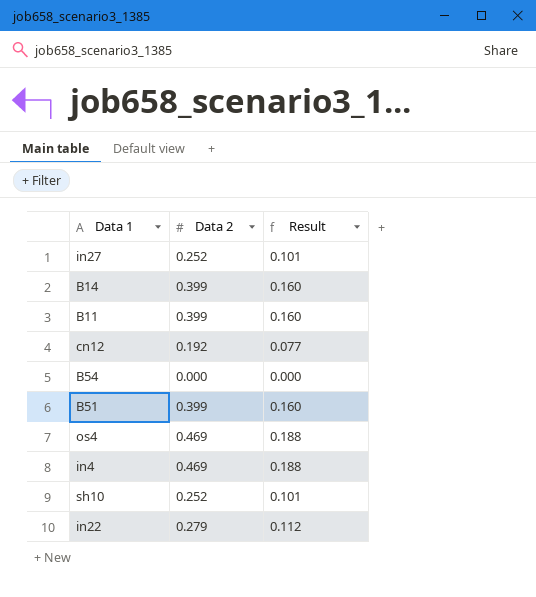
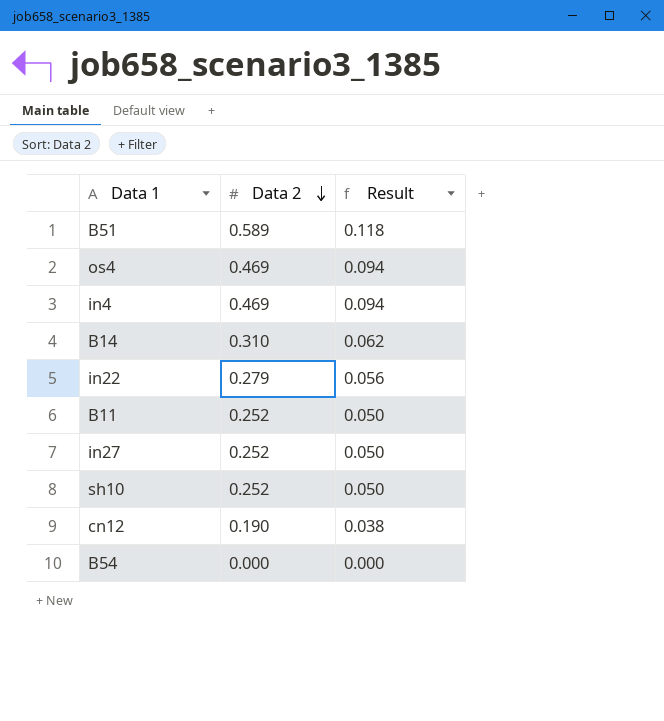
row order: none -> Data 2 descending
column Result | formula: [Data 2] * 0.4 -> [Data 2] * 0.2
B51 | Data 2: 0.399 -> 0.589
B14 | Data 2: 0.399 -> 0.310
B11 | Data 2: 0.399 -> 0.252
cn12 | Data 2: 0.192 -> 0.190

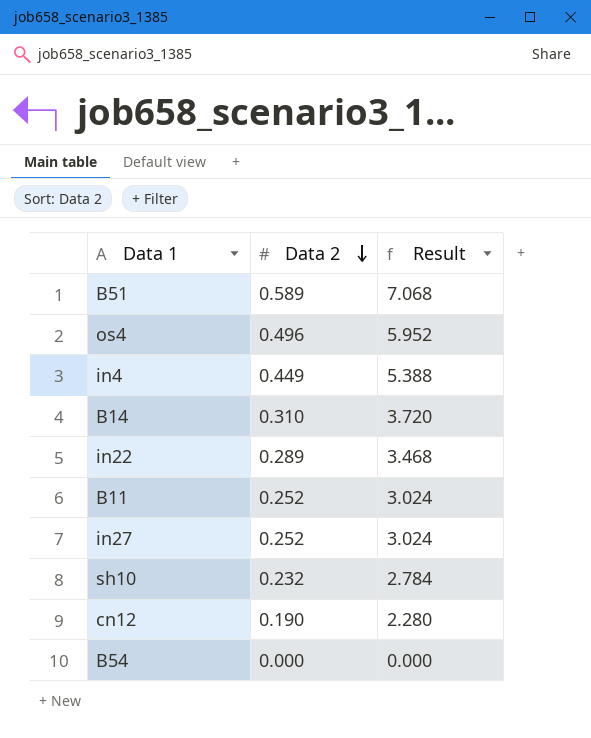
column Result | formula: [Data 2] * 0.2 -> [Data 2] * 12
os4 | Data 2: 0.469 -> 0.496
in4 | Data 2: 0.469 -> 0.449
in22 | Data 2: 0.279 -> 0.289
sh10 | Data 2: 0.252 -> 0.232

